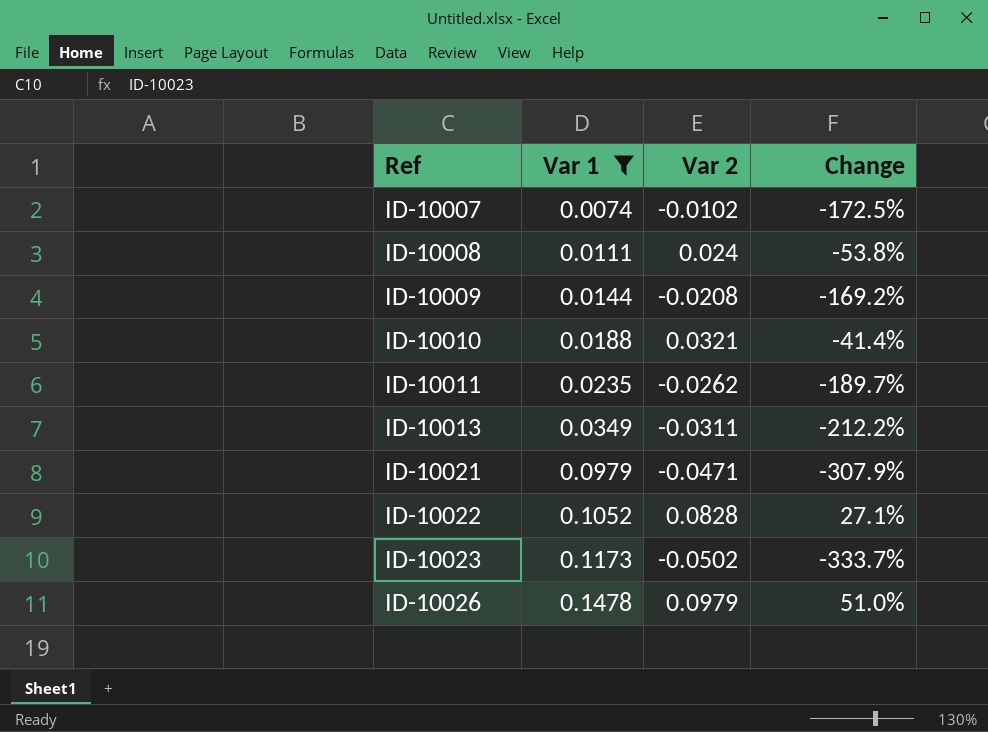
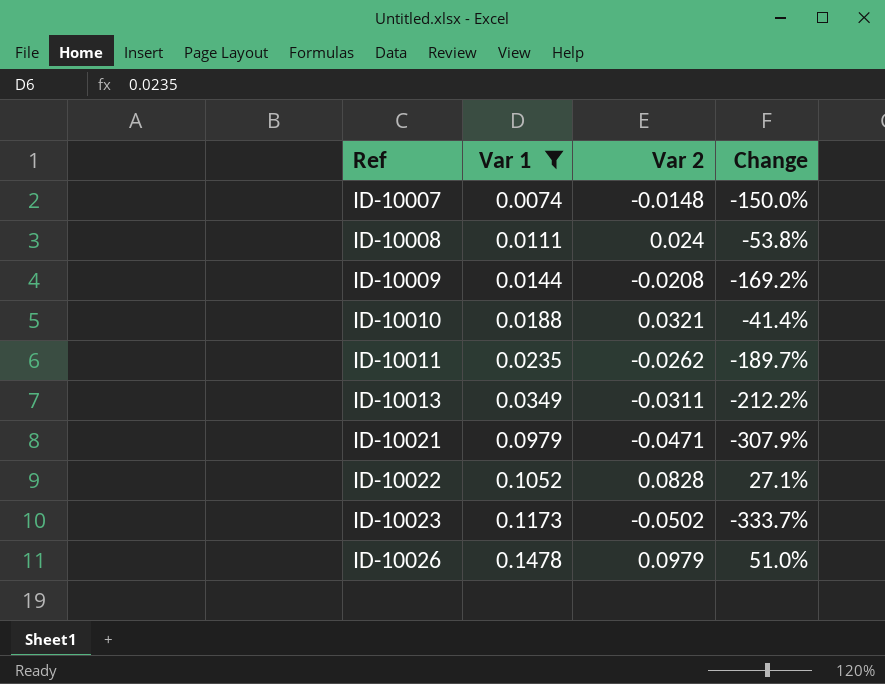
ID-10007 | Var 2: -0.0102 -> -0.0148
ID-10007 | Change: -172.5% -> -150.0%

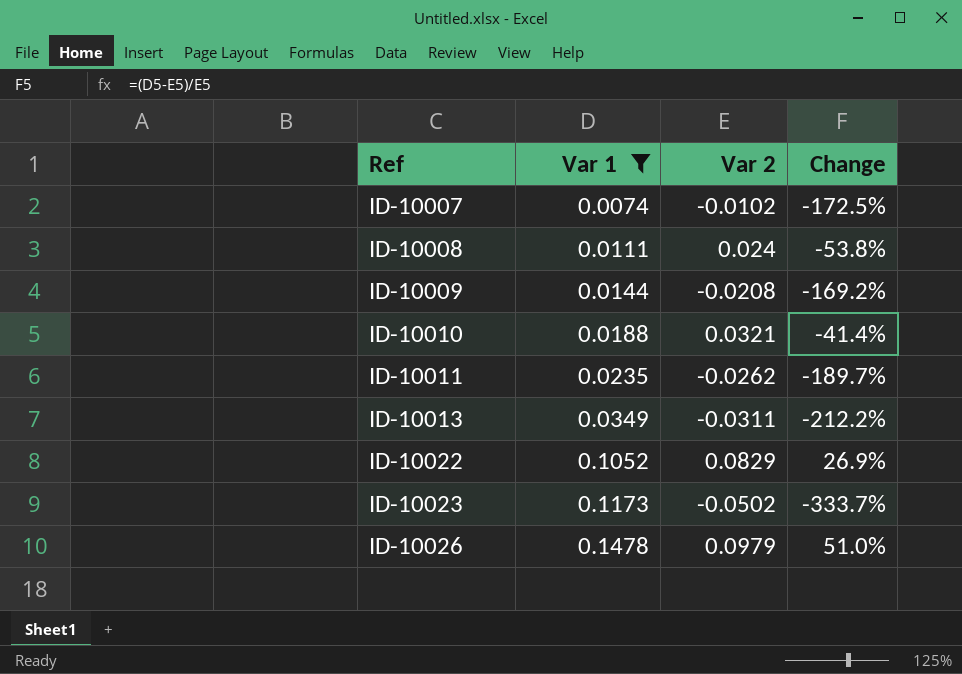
row ID-10021: 0.0979 | -0.0471 | -307.9% -> none
ID-10007 | Var 2: -0.0148 -> -0.0102
ID-10007 | Change: -150.0% -> -172.5%
ID-10022 | Var 2: 0.0828 -> 0.0829
ID-10022 | Change: 27.1% -> 26.9%

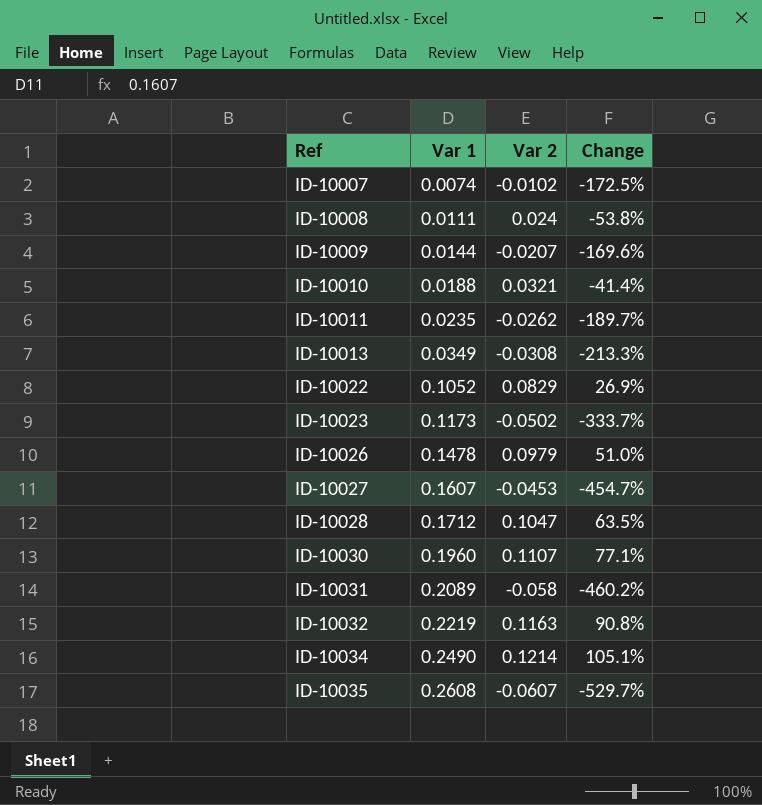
filter: Var 1 <= 0.1478 -> none
ID-10009 | Var 2: -0.0208 -> -0.0207
ID-10009 | Change: -169.2% -> -169.6%
ID-10013 | Var 2: -0.0311 -> -0.0308
ID-10013 | Change: -212.2% -> -213.3%

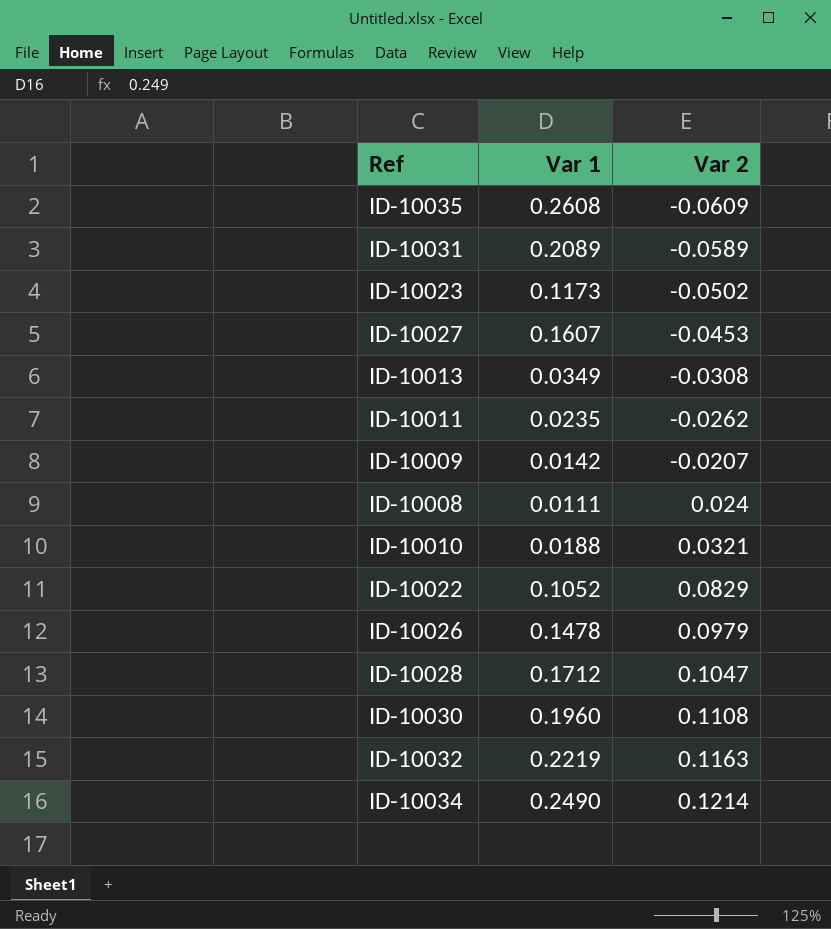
row order: Ref ascending -> Var 2 ascending
column Change | formula: ([Var 1] - [Var 2]) / [Var 2] -> none
row ID-10007: 0.0074 | -0.0102 | -172.5% -> none
ID-10035 | Var 2: -0.0607 -> -0.0609
ID-10031 | Var 2: -0.058 -> -0.0589
ID-10009 | Var 1: 0.0144 -> 0.0142
ID-10030 | Var 2: 0.1107 -> 0.1108

